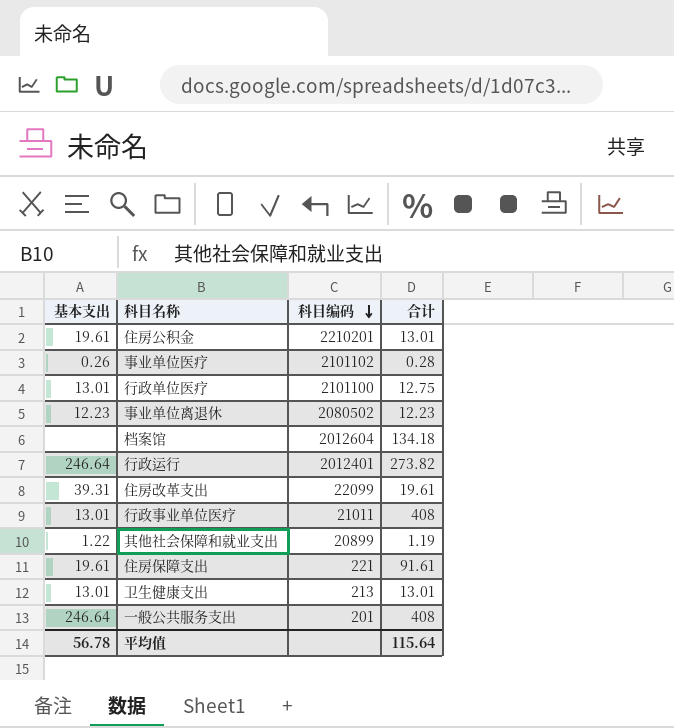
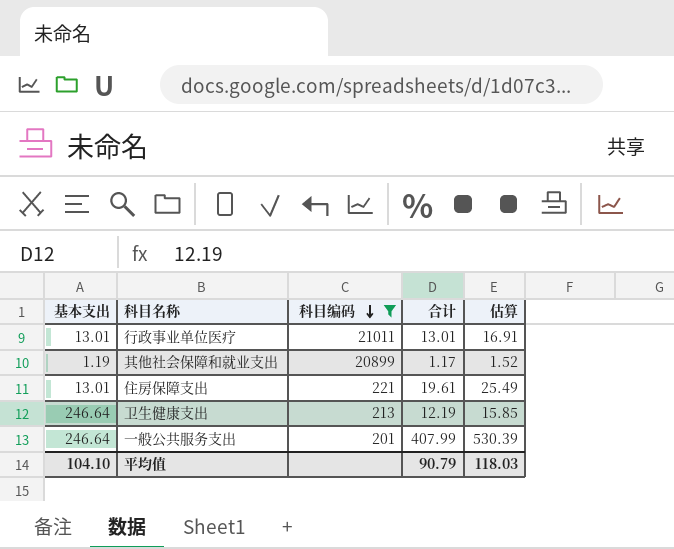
filter: none -> 科目编码 <= 21011
column 估算 | formula: none -> [合计] * 1.3
行政事业单位医疗 | 合计: 408 -> 13.01
其他社会保障和就业支出 | 基本支出: 1.22 -> 1.19
其他社会保障和就业支出 | 合计: 1.19 -> 1.17
住房保障支出 | 基本支出: 19.61 -> 13.01
住房保障支出 | 合计: 91.61 -> 19.61
卫生健康支出 | 基本支出: 13.01 -> 246.64
卫生健康支出 | 合计: 13.01 -> 12.19
一般公共服务支出 | 合计: 408 -> 407.99
平均值 | 基本支出: 56.78 -> 104.10
平均值 | 合计: 115.64 -> 90.79

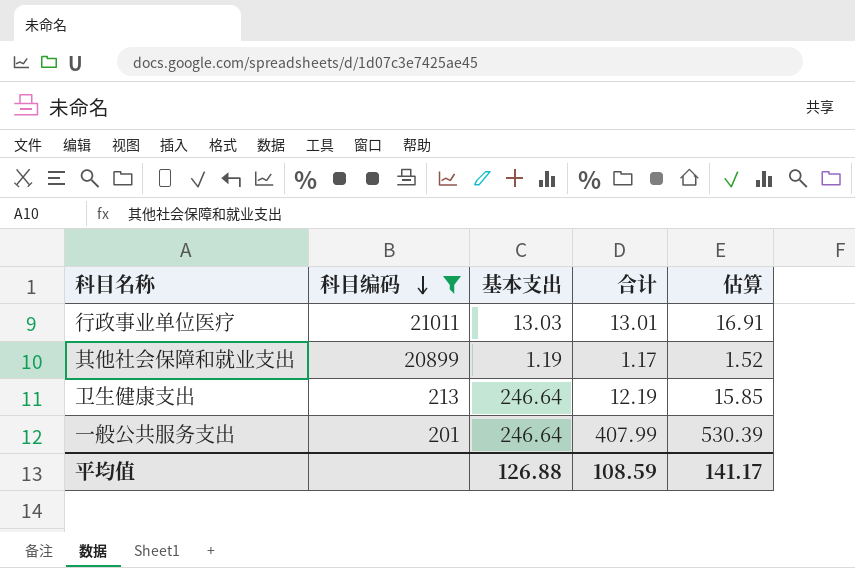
column 基本支出 | position: 1 -> 3
row 住房保障支出: 13.01 | 221 | 19.61 | 25.49 -> none
行政事业单位医疗 | 基本支出: 13.01 -> 13.03
平均值 | 基本支出: 104.10 -> 126.88
平均值 | 合计: 90.79 -> 108.59
平均值 | 估算: 118.03 -> 141.17

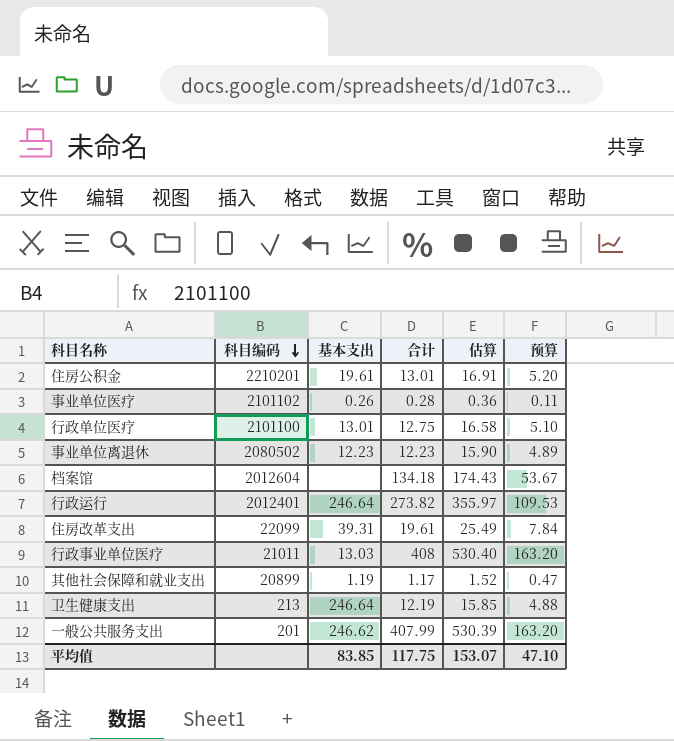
filter: 科目编码 <= 21011 -> none
column 预算 | formula: none -> [合计] * 0.4
行政事业单位医疗 | 合计: 13.01 -> 408
行政事业单位医疗 | 估算: 16.91 -> 530.40
一般公共服务支出 | 基本支出: 246.64 -> 246.62
平均值 | 基本支出: 126.88 -> 83.85
平均值 | 合计: 108.59 -> 117.75
平均值 | 估算: 141.17 -> 153.07

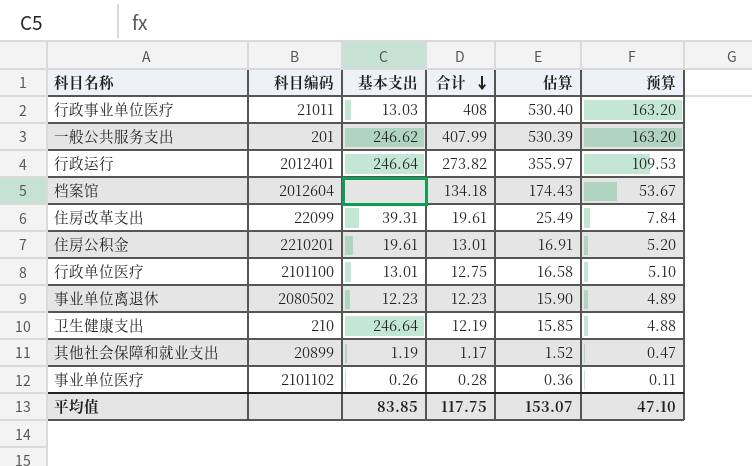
row order: 科目编码 descending -> 合计 descending
卫生健康支出 | 科目编码: 213 -> 210

